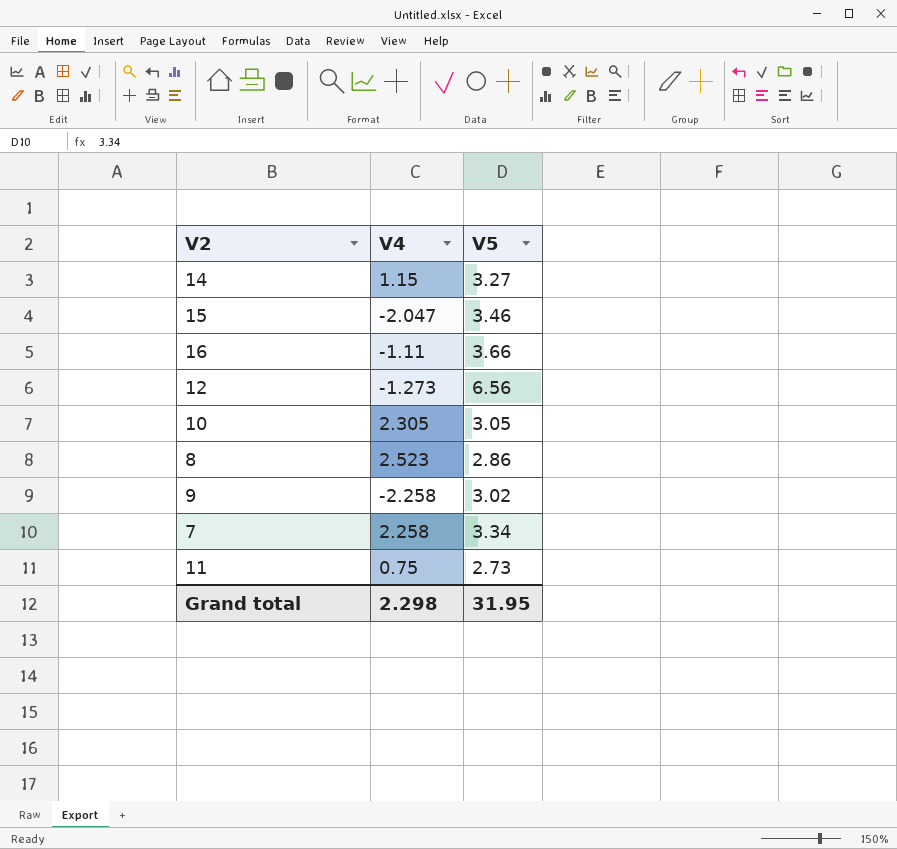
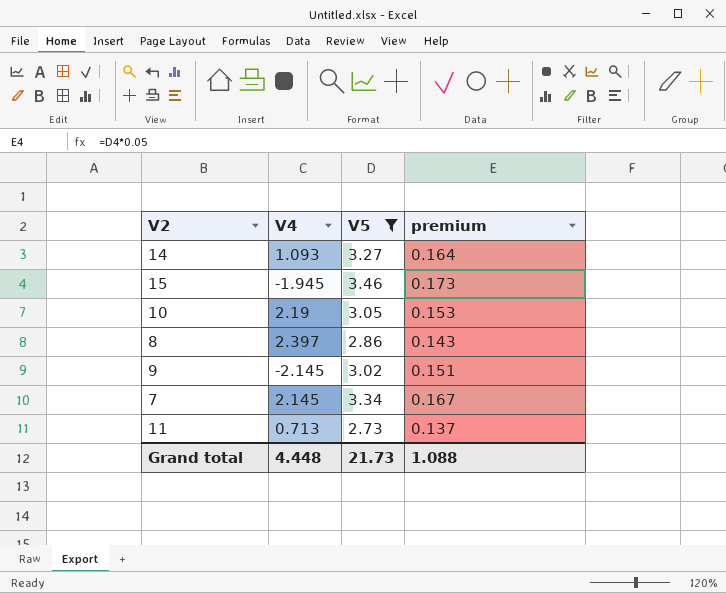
filter: none -> V5 <= 3.46
column premium | formula: none -> [V5] * 0.05
14 | V4: 1.15 -> 1.093
15 | V4: -2.047 -> -1.945
10 | V4: 2.305 -> 2.19
8 | V4: 2.523 -> 2.397
9 | V4: -2.258 -> -2.145
7 | V4: 2.258 -> 2.145
11 | V4: 0.75 -> 0.713
Grand total | V4: 2.298 -> 4.448
Grand total | V5: 31.95 -> 21.73

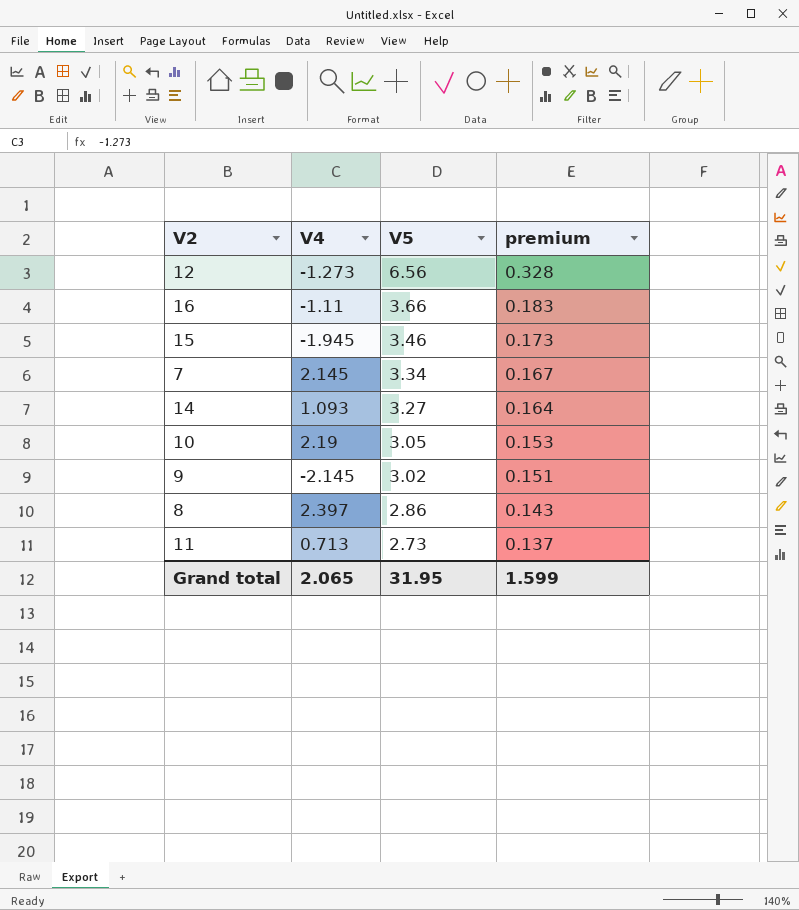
filter: V5 <= 3.46 -> none
row order: none -> V5 descending
Grand total | V4: 4.448 -> 2.065
Grand total | V5: 21.73 -> 31.95
Grand total | premium: 1.088 -> 1.599

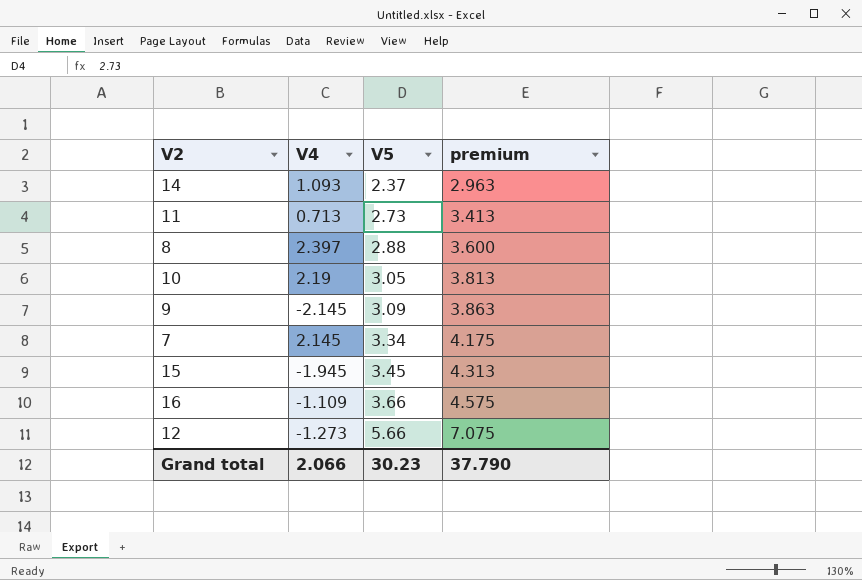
row order: V5 descending -> V5 ascending
column premium | formula: [V5] * 0.05 -> [V5] * 1.25
14 | V5: 3.27 -> 2.37
8 | V5: 2.86 -> 2.88
9 | V5: 3.02 -> 3.09
15 | V5: 3.46 -> 3.45
16 | V4: -1.11 -> -1.109
12 | V5: 6.56 -> 5.66
Grand total | V4: 2.065 -> 2.066
Grand total | V5: 31.95 -> 30.23
Grand total | premium: 1.599 -> 37.790

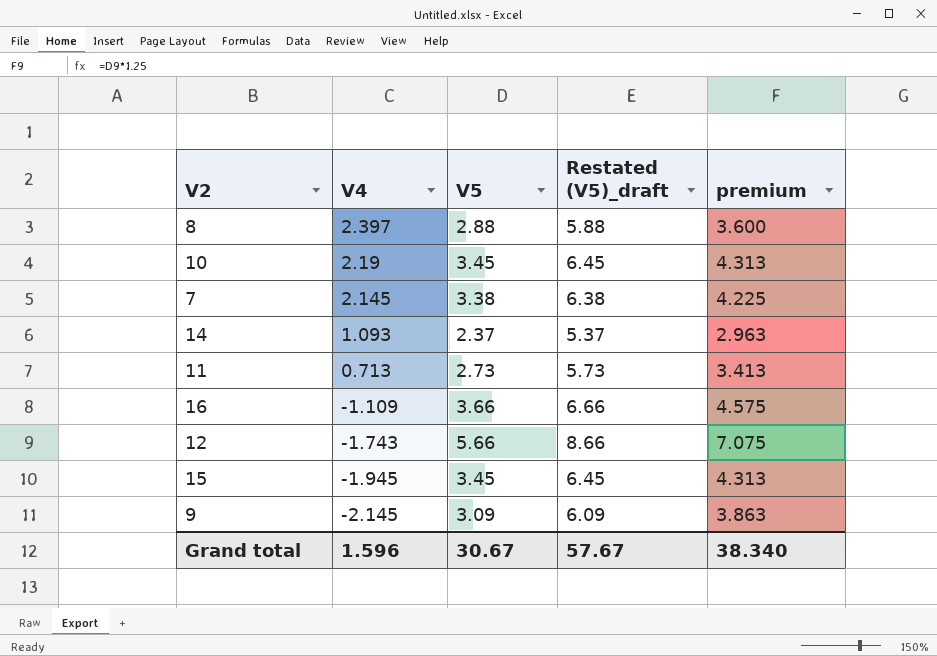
row order: V5 ascending -> V4 descending
column Restated (V5)_draft | formula: none -> [V5] + 3
10 | V5: 3.05 -> 3.45
10 | premium: 3.813 -> 4.313
7 | V5: 3.34 -> 3.38
7 | premium: 4.175 -> 4.225
12 | V4: -1.273 -> -1.743
Grand total | V4: 2.066 -> 1.596
Grand total | V5: 30.23 -> 30.67
Grand total | premium: 37.790 -> 38.340

